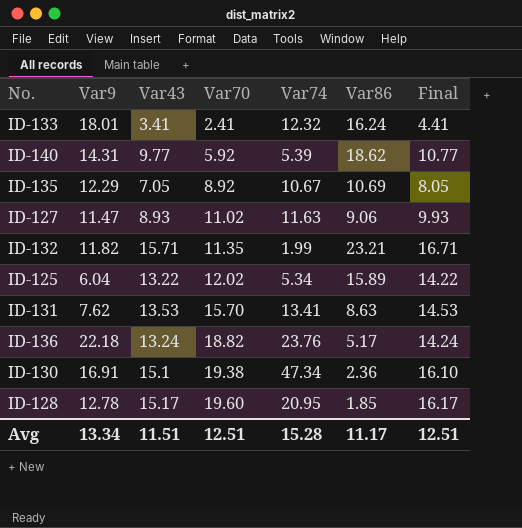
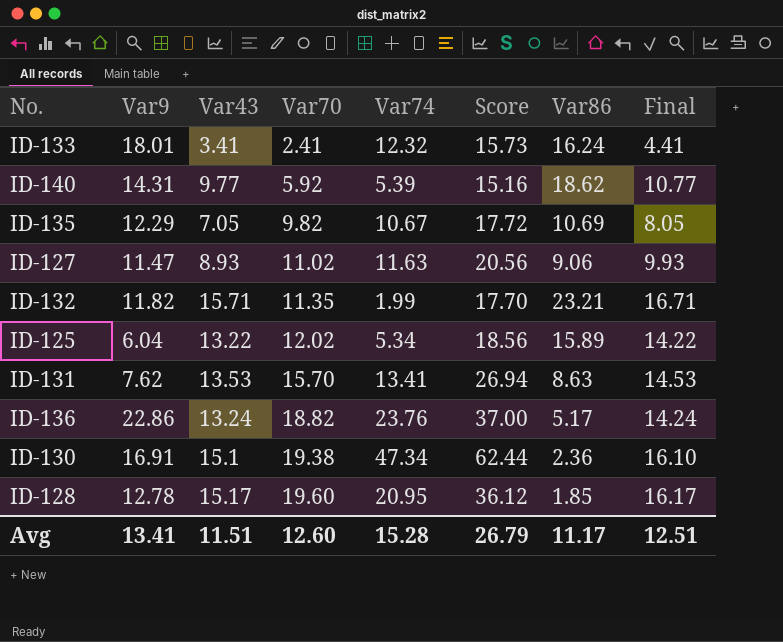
column Score | formula: none -> [Var43] + [Var74]
ID-135 | Var70: 8.92 -> 9.82
ID-136 | Var9: 22.18 -> 22.86
Avg | Var9: 13.34 -> 13.41
Avg | Var70: 12.51 -> 12.60

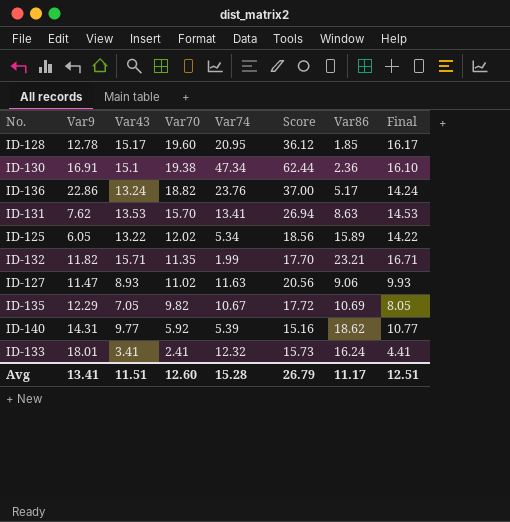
row order: Var70 ascending -> Var70 descending
ID-125 | Var9: 6.04 -> 6.05

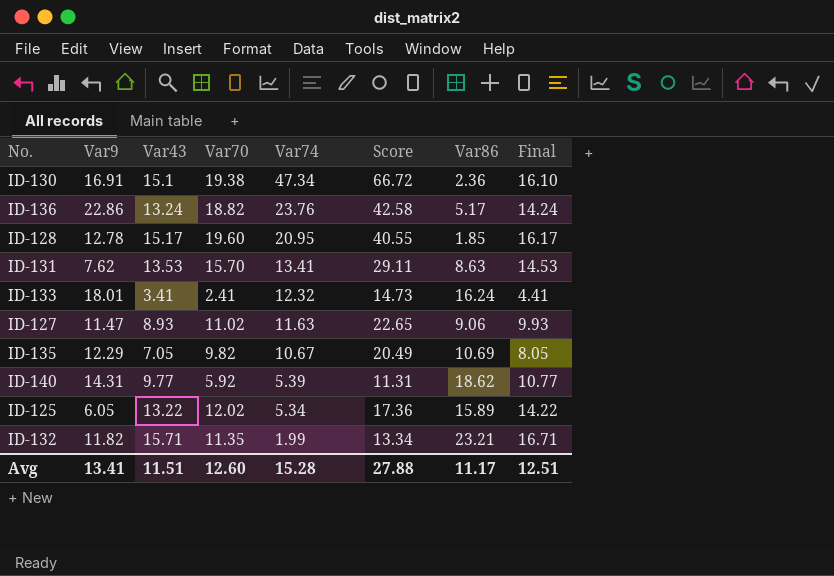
row order: Var70 descending -> Var74 descending
column Score | formula: [Var43] + [Var74] -> [Var70] + [Var74]
Avg | Score: 26.79 -> 27.88

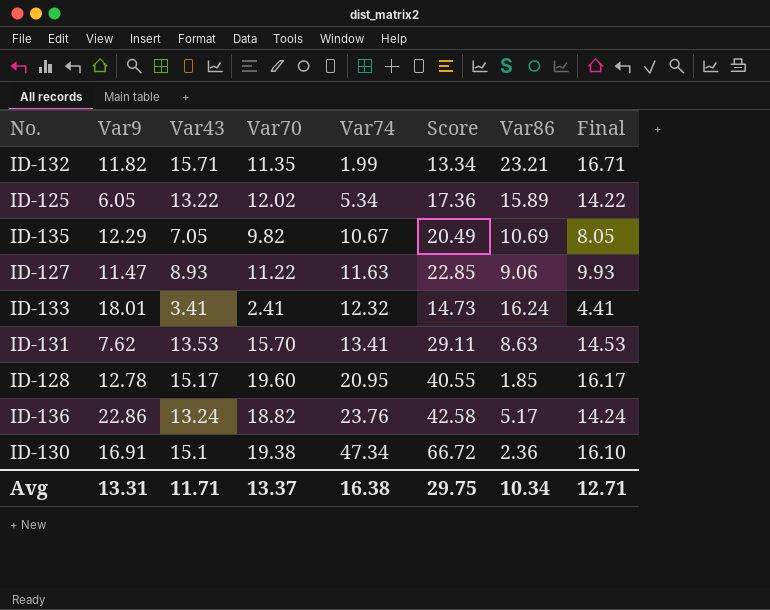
row order: Var74 descending -> Var74 ascending
row ID-140: 14.31 | 9.77 | 5.92 | 5.39 | 11.31 | 18.62 | 10.77 -> none
ID-127 | Var70: 11.02 -> 11.22
ID-127 | Score: 22.65 -> 22.85
Avg | Var9: 13.41 -> 13.31
Avg | Var43: 11.51 -> 11.71
Avg | Var70: 12.60 -> 13.37
Avg | Var74: 15.28 -> 16.38
Avg | Score: 27.88 -> 29.75
Avg | Var86: 11.17 -> 10.34
Avg | Final: 12.51 -> 12.71

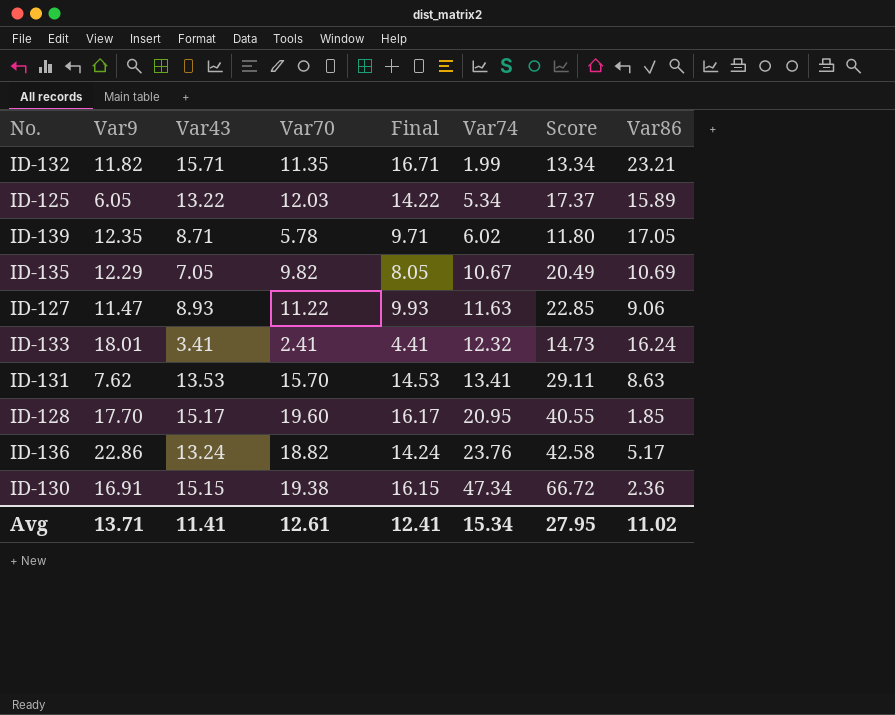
column Final | position: 8 -> 5
ID-125 | Var70: 12.02 -> 12.03
ID-125 | Score: 17.36 -> 17.37
row ID-139: none -> 12.35 | 8.71 | 5.78 | 9.71 | 6.02 | 11.80 | 17.05
ID-128 | Var9: 12.78 -> 17.70
ID-130 | Var43: 15.1 -> 15.15
ID-130 | Final: 16.10 -> 16.15
Avg | Var9: 13.31 -> 13.71
Avg | Var43: 11.71 -> 11.41
Avg | Var70: 13.37 -> 12.61
Avg | Final: 12.71 -> 12.41
Avg | Var74: 16.38 -> 15.34
Avg | Score: 29.75 -> 27.95
Avg | Var86: 10.34 -> 11.02

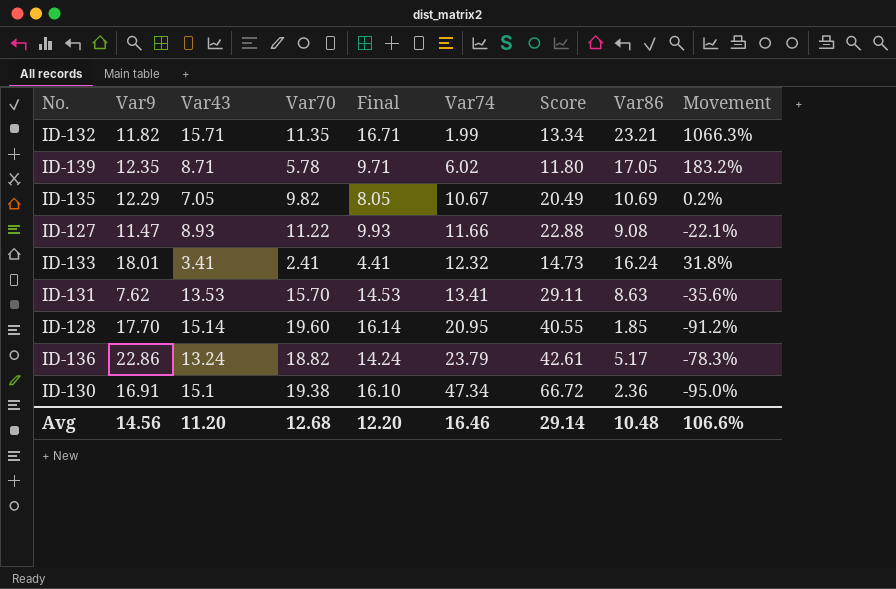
column Movement | formula: none -> ([Var86] - [Var74]) / [Var74]
row ID-125: 6.05 | 13.22 | 12.03 | 14.22 | 5.34 | 17.37 | 15.89 -> none
ID-127 | Var74: 11.63 -> 11.66
ID-127 | Score: 22.85 -> 22.88
ID-127 | Var86: 9.06 -> 9.08
ID-128 | Var43: 15.17 -> 15.14
ID-128 | Final: 16.17 -> 16.14
ID-136 | Var74: 23.76 -> 23.79
ID-136 | Score: 42.58 -> 42.61
ID-130 | Var43: 15.15 -> 15.1
ID-130 | Final: 16.15 -> 16.10
Avg | Var9: 13.71 -> 14.56
Avg | Var43: 11.41 -> 11.20
Avg | Var70: 12.61 -> 12.68
Avg | Final: 12.41 -> 12.20
Avg | Var74: 15.34 -> 16.46
Avg | Score: 27.95 -> 29.14
Avg | Var86: 11.02 -> 10.48

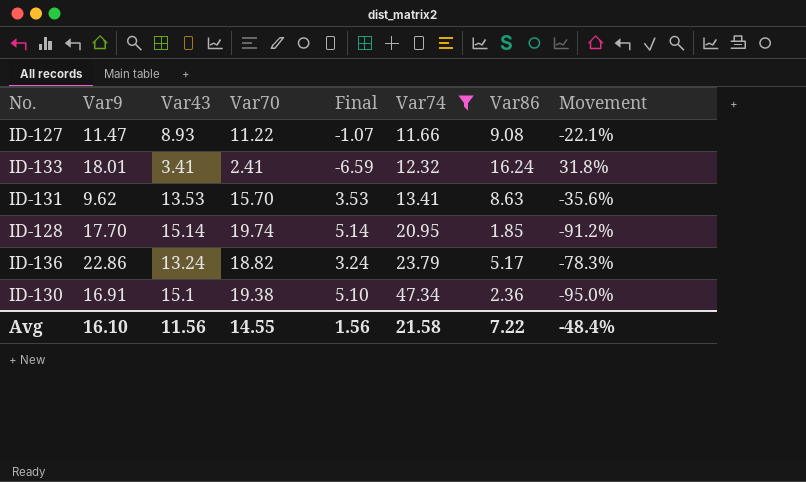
filter: none -> Var74 >= 11.66
column Score | formula: [Var70] + [Var74] -> none
column Final | formula: [Var43] + 1 -> [Var43] - 10
ID-131 | Var9: 7.62 -> 9.62
ID-128 | Var70: 19.60 -> 19.74
Avg | Var9: 14.56 -> 16.10
Avg | Var43: 11.20 -> 11.56
Avg | Var70: 12.68 -> 14.55
Avg | Final: 12.20 -> 1.56
Avg | Var74: 16.46 -> 21.58
Avg | Var86: 10.48 -> 7.22
Avg | Movement: 106.6% -> -48.4%

